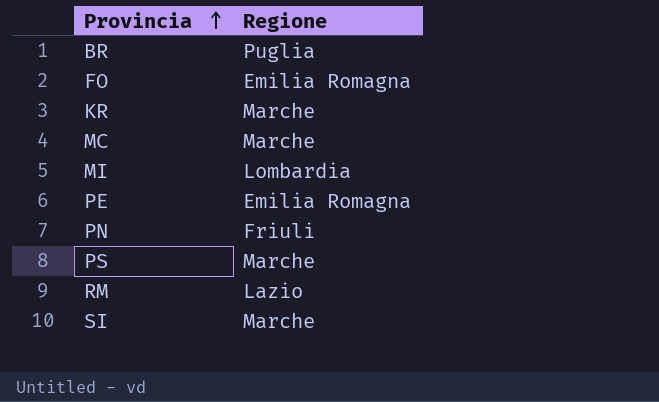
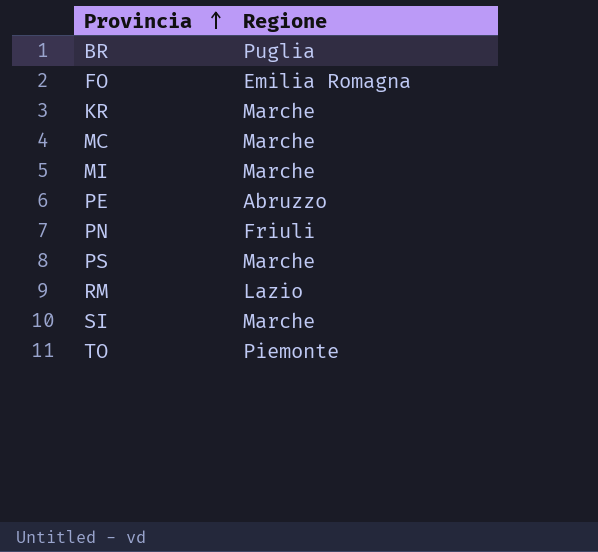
MI | Regione: Lombardia -> Marche
PE | Regione: Emilia Romagna -> Abruzzo
row TO: none -> Piemonte

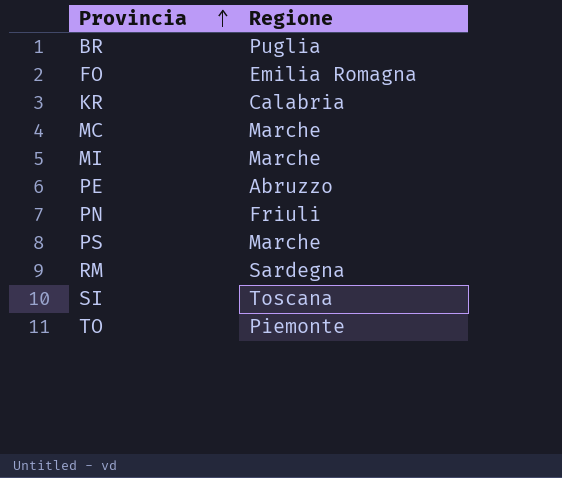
KR | Regione: Marche -> Calabria
RM | Regione: Lazio -> Sardegna
SI | Regione: Marche -> Toscana

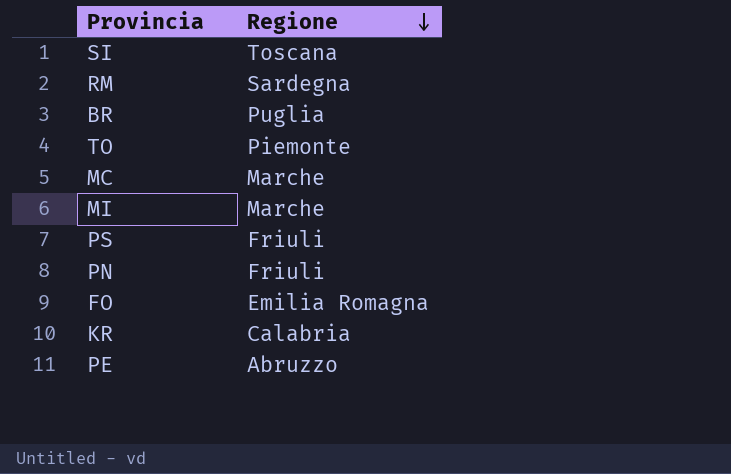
row order: Provincia ascending -> Regione descending
PS | Regione: Marche -> Friuli

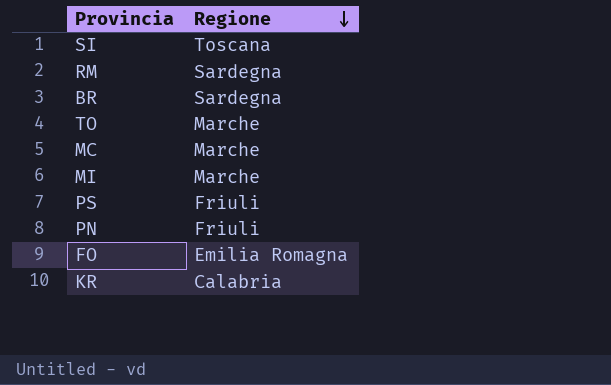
row PE: Abruzzo -> none
BR | Regione: Puglia -> Sardegna
TO | Regione: Piemonte -> Marche

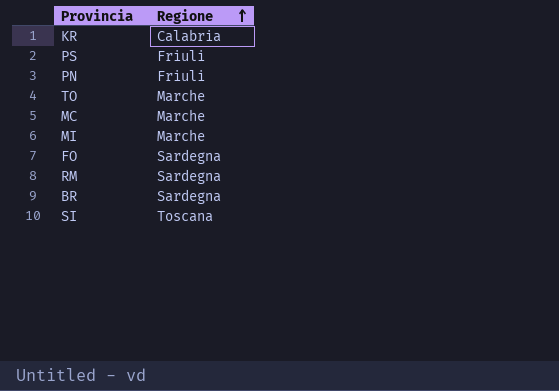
row order: Regione descending -> Regione ascending
FO | Regione: Emilia Romagna -> Sardegna

